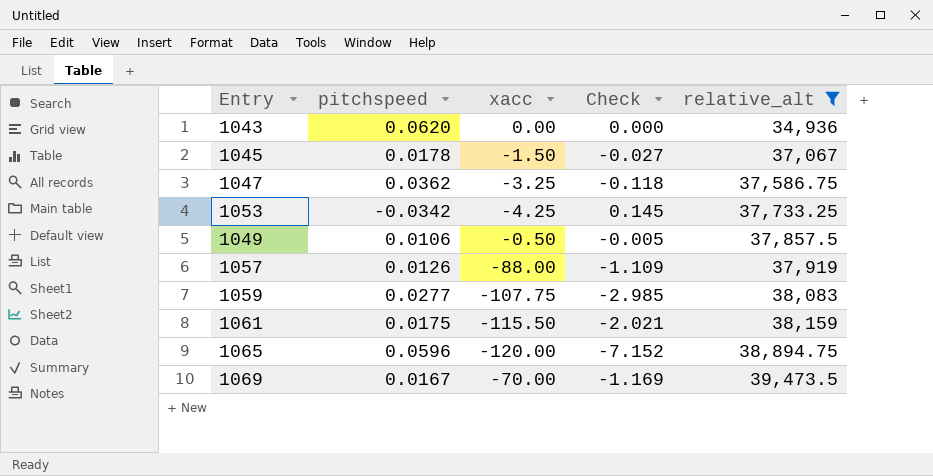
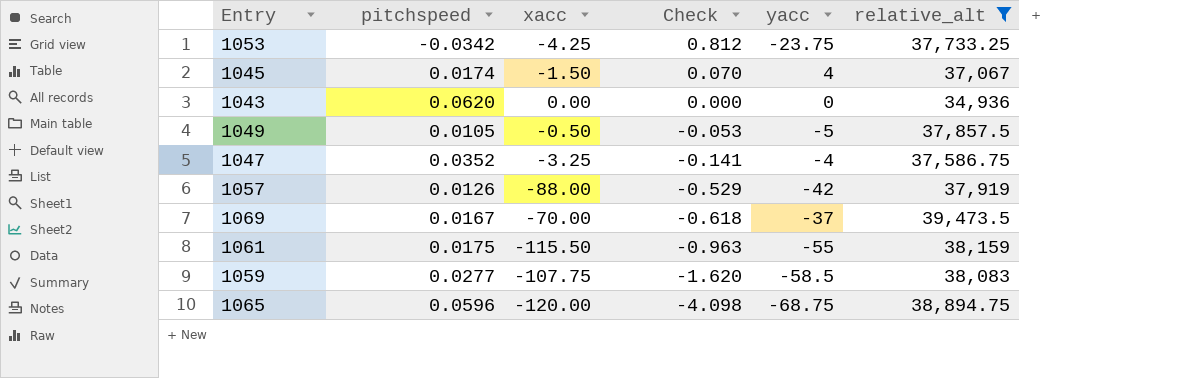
row order: relative_alt ascending -> Check descending
column Check | formula: [pitchspeed] * [xacc] -> [pitchspeed] * [yacc]
column yacc | position: none -> 5
1045 | pitchspeed: 0.0178 -> 0.0174
1049 | pitchspeed: 0.0106 -> 0.0105
1047 | pitchspeed: 0.0362 -> 0.0352

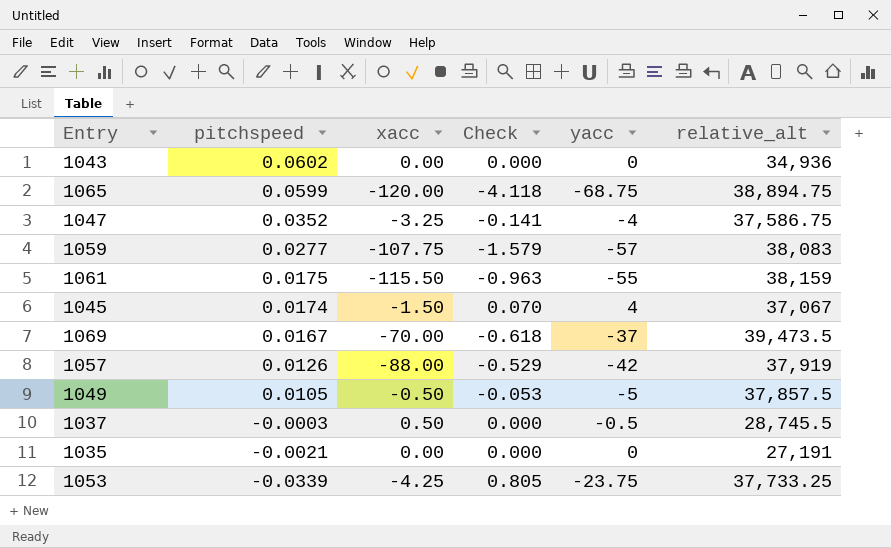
filter: relative_alt >= 34,936 -> none
row order: Check descending -> pitchspeed descending
1043 | pitchspeed: 0.0620 -> 0.0602
1065 | pitchspeed: 0.0596 -> 0.0599
1065 | Check: -4.098 -> -4.118
1059 | Check: -1.620 -> -1.579
1059 | yacc: -58.5 -> -57
1053 | pitchspeed: -0.0342 -> -0.0339
1053 | Check: 0.812 -> 0.805

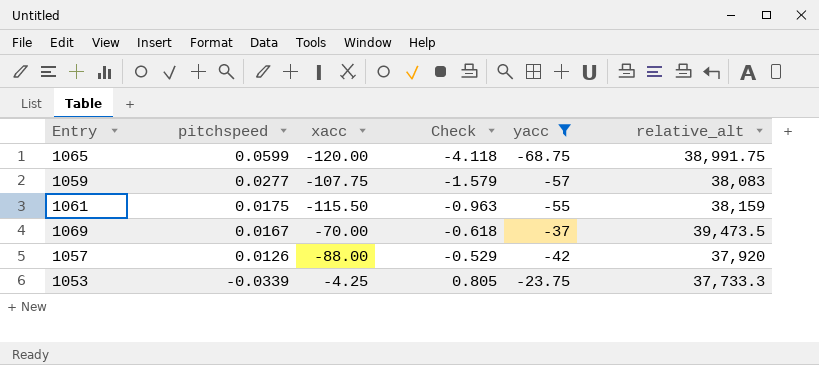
filter: none -> yacc <= -23.75
1065 | relative_alt: 38,894.75 -> 38,991.75
1057 | relative_alt: 37,919 -> 37,920
1053 | relative_alt: 37,733.25 -> 37,733.3

